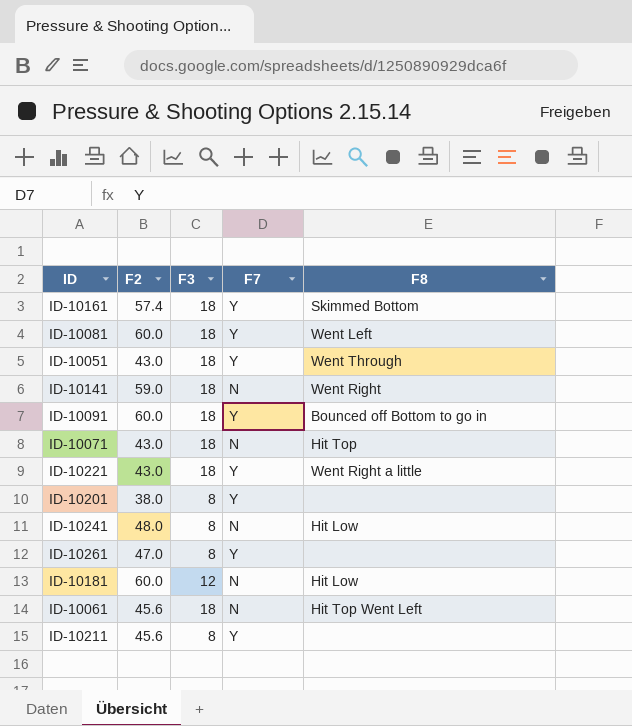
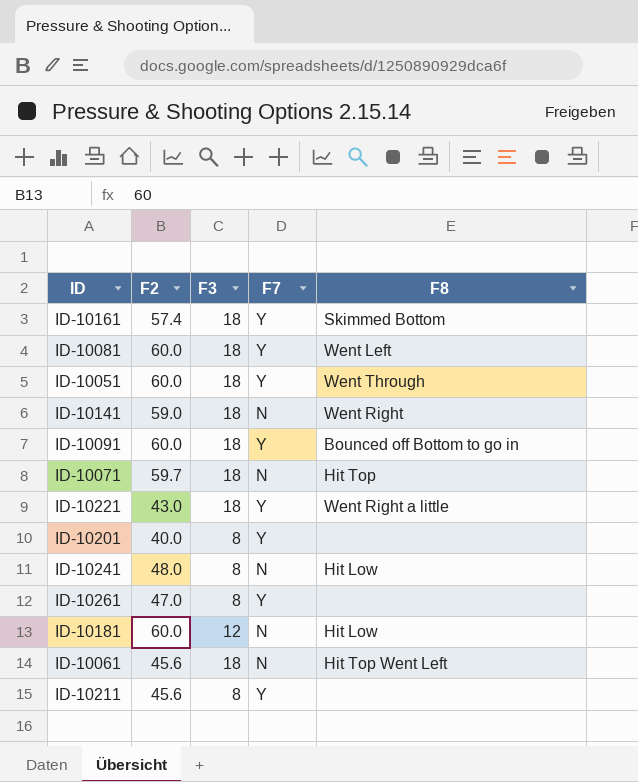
ID-10051 | F2: 43.0 -> 60.0
ID-10071 | F2: 43.0 -> 59.7
ID-10201 | F2: 38.0 -> 40.0

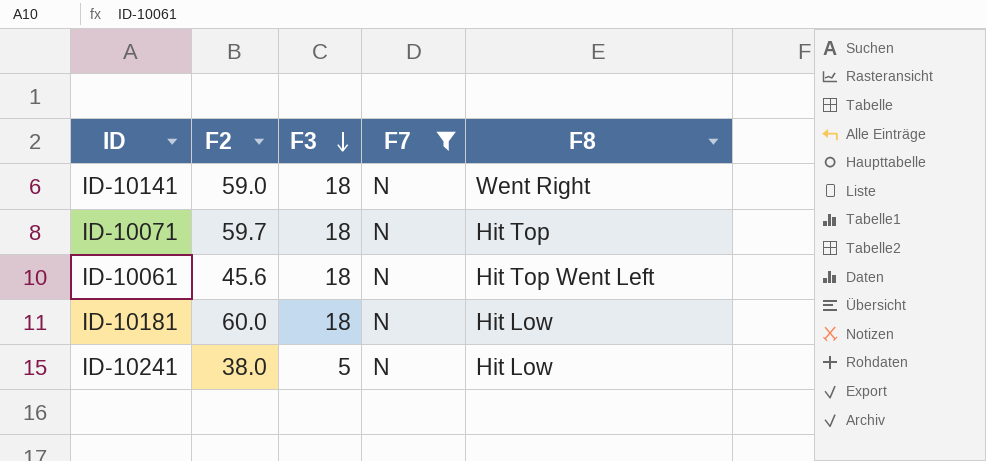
filter: none -> F7 = N
row order: none -> F3 descending
ID-10181 | F3: 12 -> 18
ID-10241 | F2: 48.0 -> 38.0
ID-10241 | F3: 8 -> 5

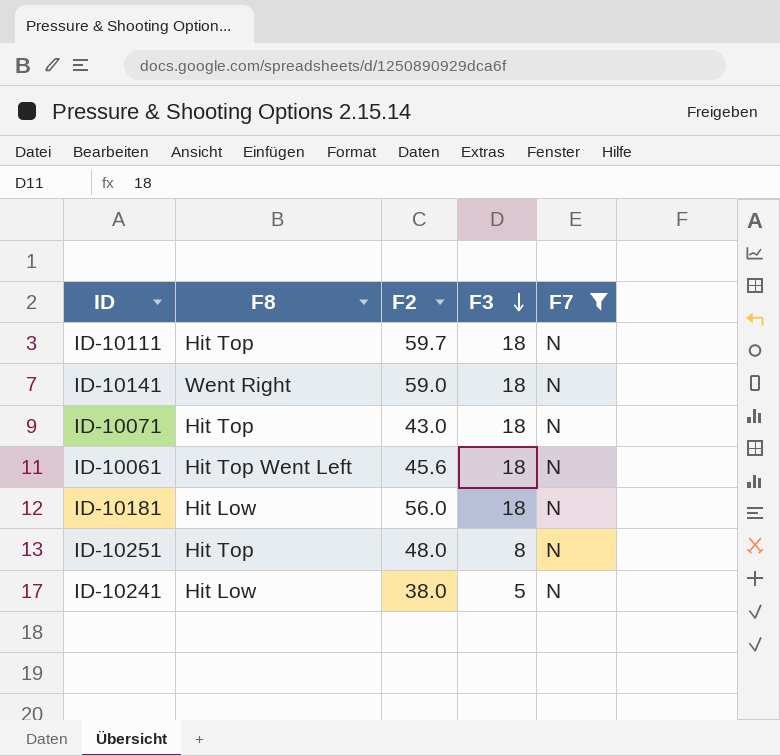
column F8 | position: 5 -> 2
row ID-10111: none -> Hit Top | 59.7 | 18 | N
ID-10071 | F2: 59.7 -> 43.0
ID-10181 | F2: 60.0 -> 56.0
row ID-10251: none -> Hit Top | 48.0 | 8 | N

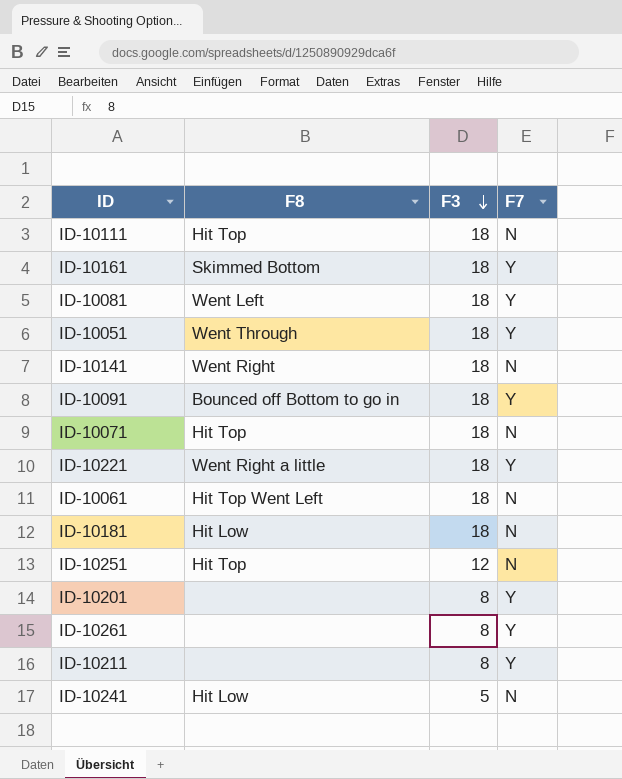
filter: F7 = N -> none
column F2 | position: 3 -> none
ID-10251 | F3: 8 -> 12

